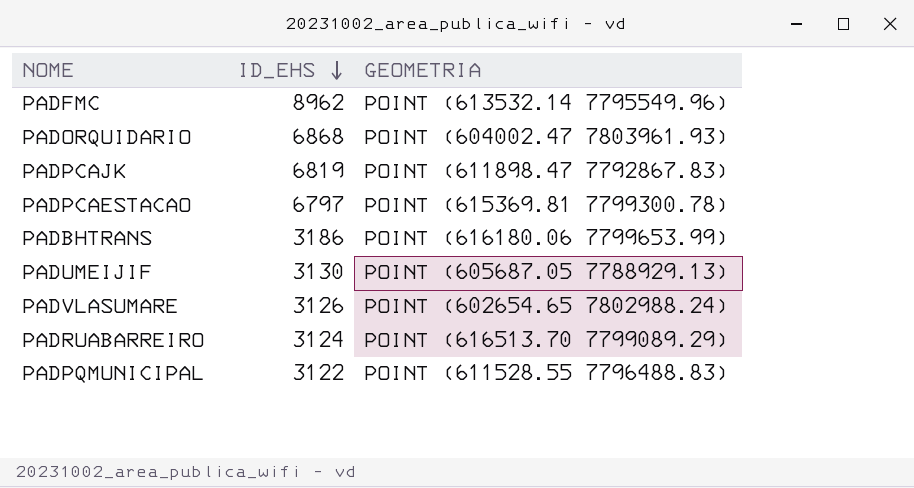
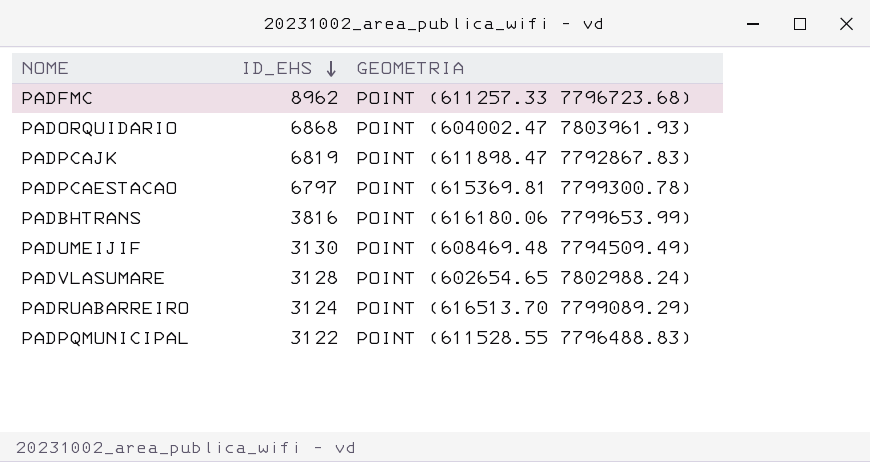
PADFMC | GEOMETRIA: POINT (613532.14 7795549.96) -> POINT (611257.33 7796723.68)
PADBHTRANS | ID_EHS: 3186 -> 3816
PADUMEIJIF | GEOMETRIA: POINT (605687.05 7788929.13) -> POINT (608469.48 7794509.49)
PADVLASUMARE | ID_EHS: 3126 -> 3128

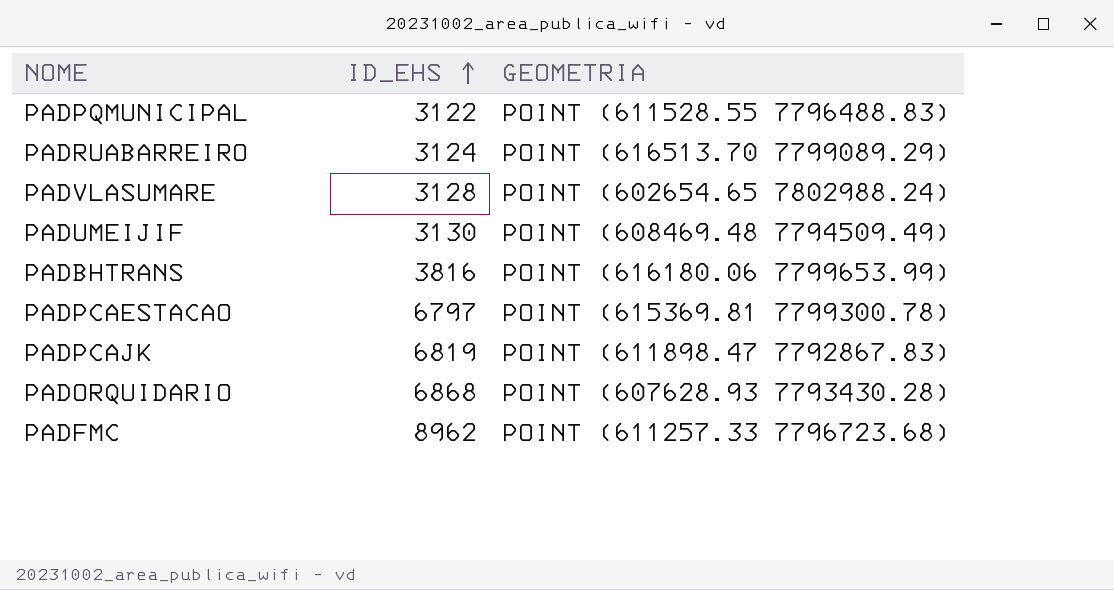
row order: ID_EHS descending -> ID_EHS ascending
PADORQUIDARIO | GEOMETRIA: POINT (604002.47 7803961.93) -> POINT (607628.93 7793430.28)

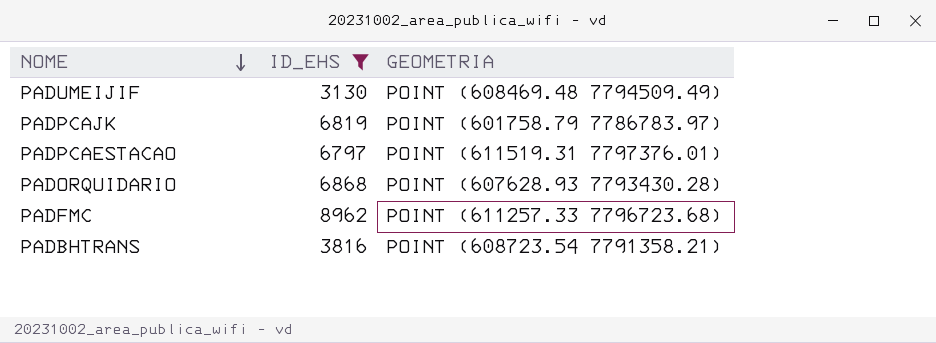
filter: none -> ID_EHS >= 3130
row order: ID_EHS ascending -> NOME descending
PADPCAJK | GEOMETRIA: POINT (611898.47 7792867.83) -> POINT (601758.79 7786783.97)
PADPCAESTACAO | GEOMETRIA: POINT (615369.81 7799300.78) -> POINT (611519.31 7797376.01)
PADBHTRANS | GEOMETRIA: POINT (616180.06 7799653.99) -> POINT (608723.54 7791358.21)

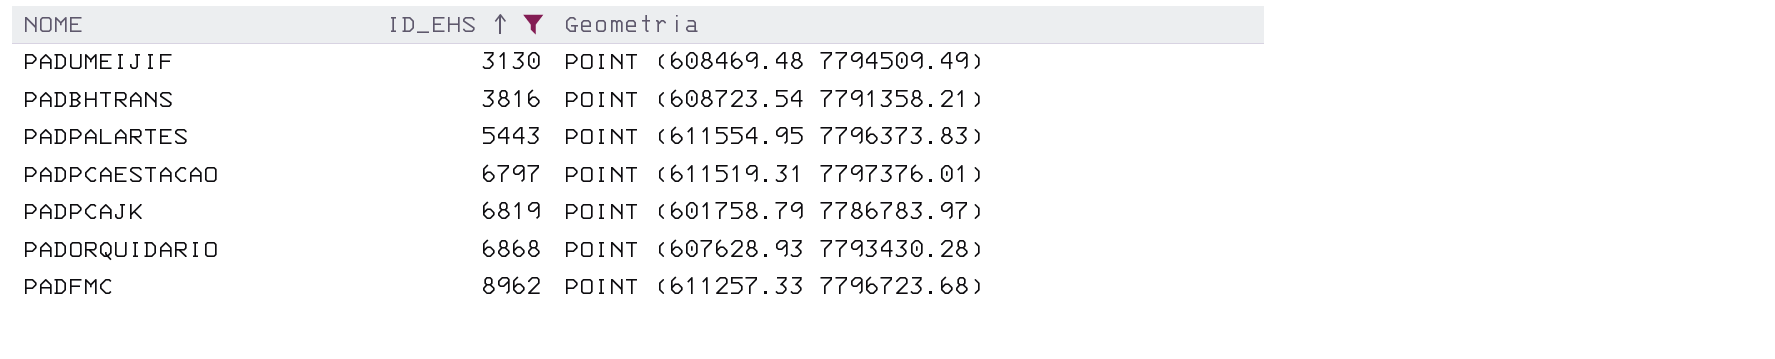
row order: NOME descending -> ID_EHS ascending
column name: GEOMETRIA -> Geometria
row PADPALARTES: none -> 5443 | POINT (611554.95 7796373.83)

